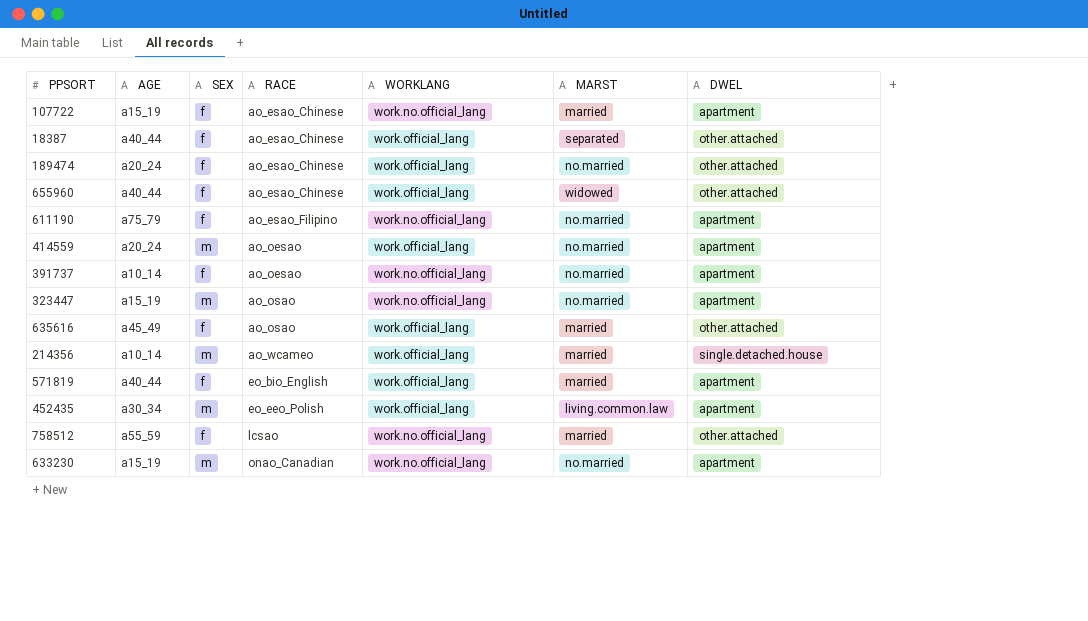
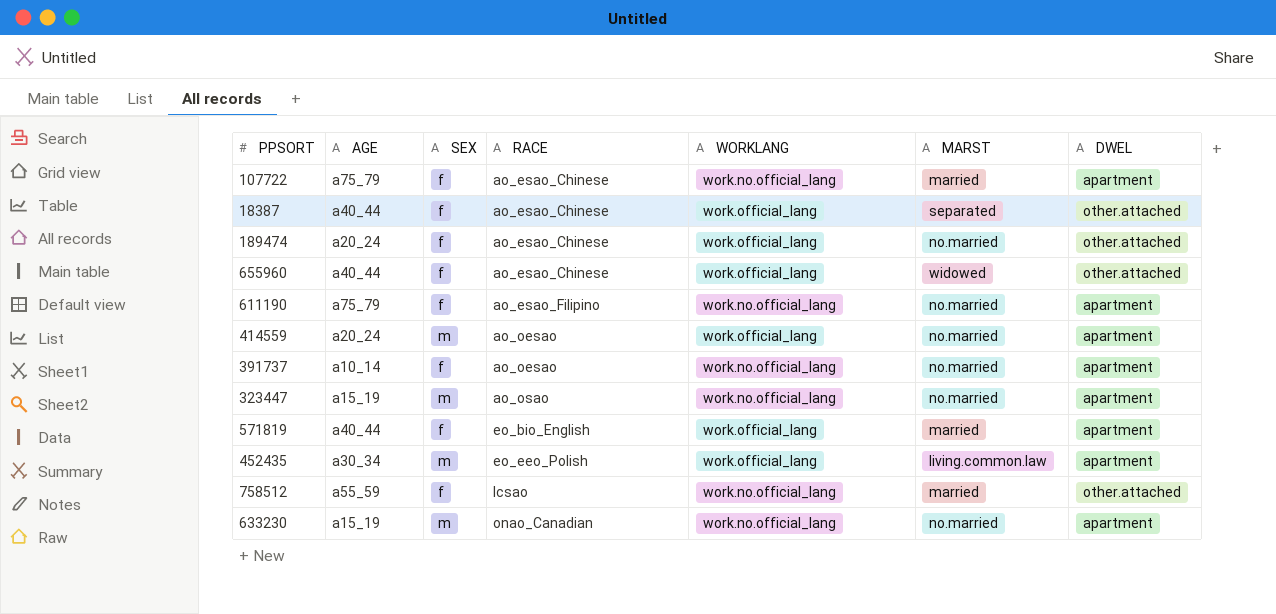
row 635616: a45_49 | f | ao_osao | work.official_lang | married | other.attached -> none
row 214356: a10_14 | m | ao_wcameo | work.official_lang | married | single.detached.house -> none
107722 | AGE: a15_19 -> a75_79

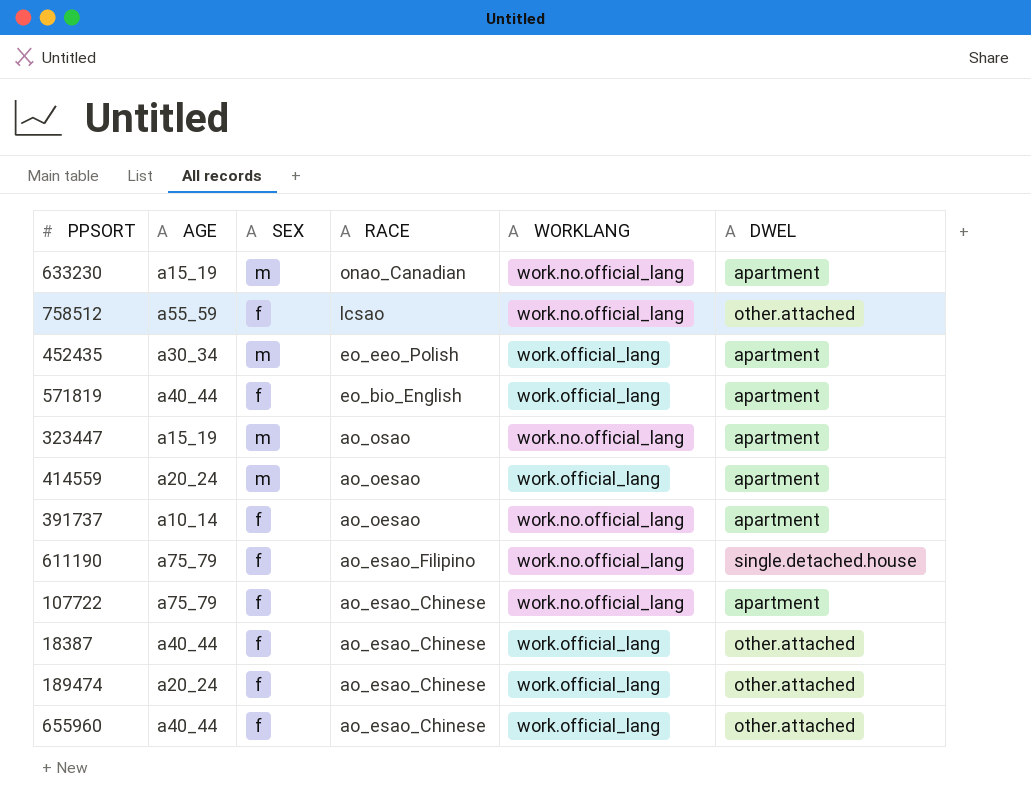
row order: RACE ascending -> RACE descending
column MARST | position: 6 -> none
611190 | DWEL: apartment -> single.detached.house

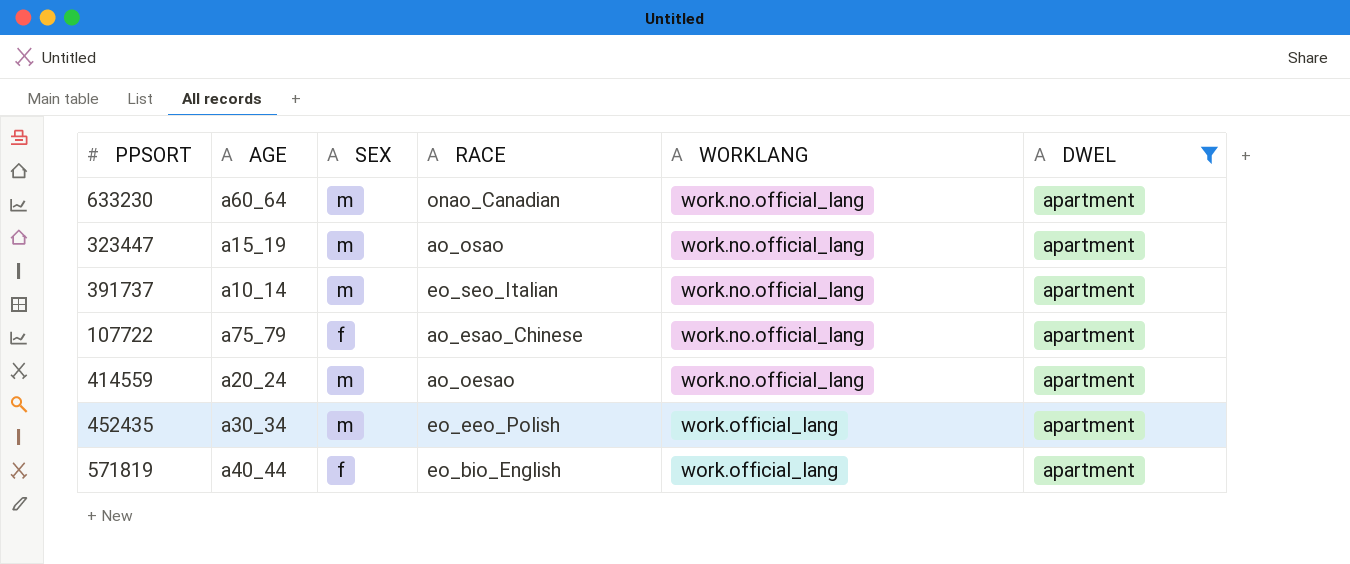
filter: none -> DWEL = apartment
row order: RACE descending -> WORKLANG ascending
633230 | AGE: a15_19 -> a60_64
391737 | SEX: f -> m
391737 | RACE: ao_oesao -> eo_seo_Italian
414559 | WORKLANG: work.official_lang -> work.no.official_lang

